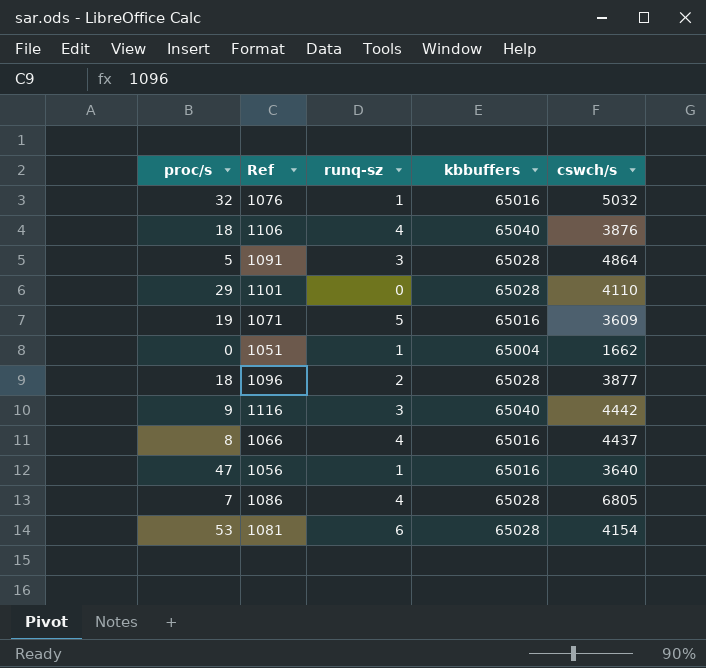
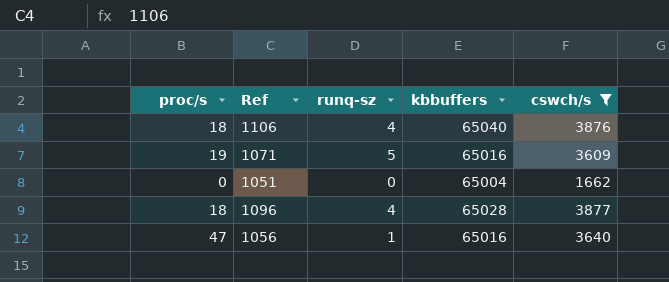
filter: none -> cswch/s <= 3877
1051 | runq-sz: 1 -> 0
1096 | runq-sz: 2 -> 4

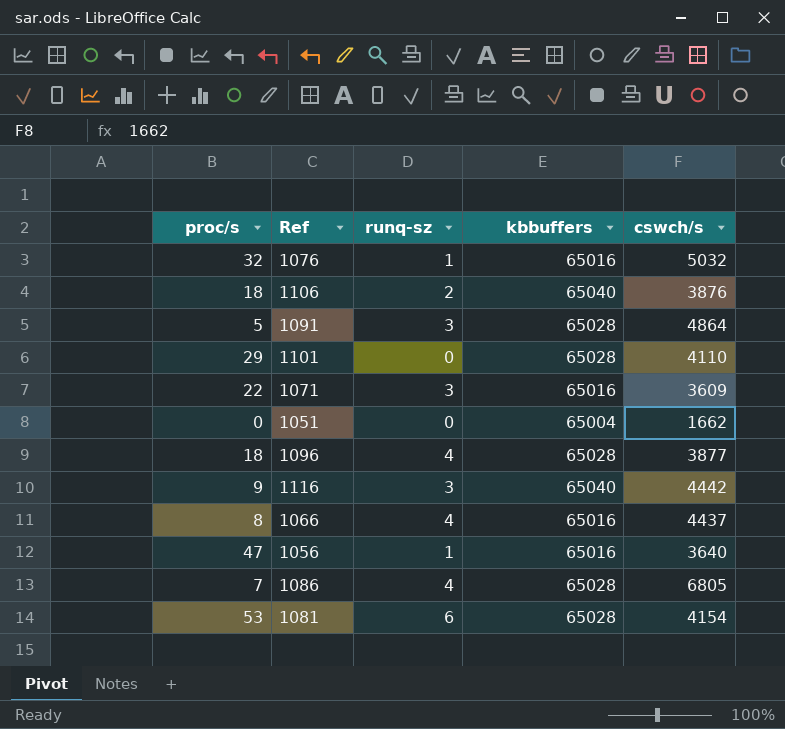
filter: cswch/s <= 3877 -> none
1106 | runq-sz: 4 -> 2
1071 | proc/s: 19 -> 22
1071 | runq-sz: 5 -> 3

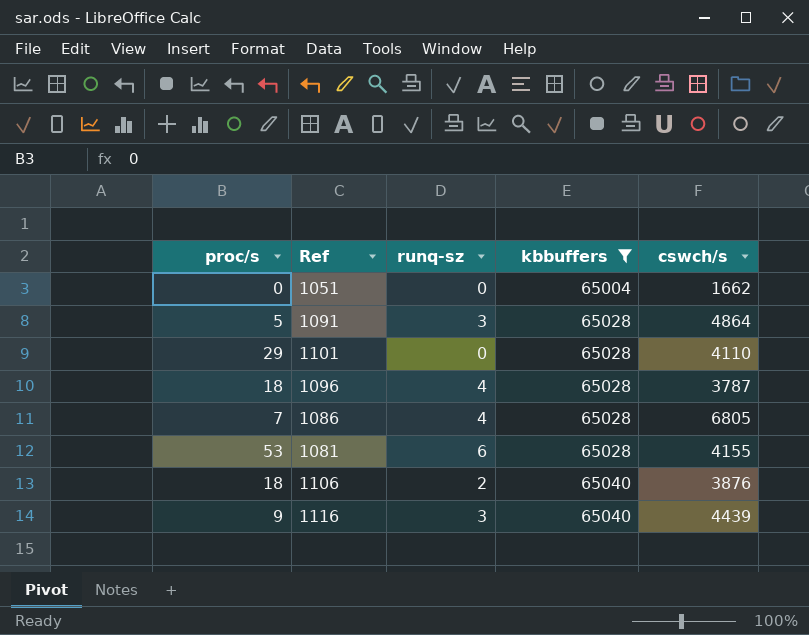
filter: none -> kbbuffers != 65016
row order: none -> kbbuffers ascending
1096 | cswch/s: 3877 -> 3787
1081 | cswch/s: 4154 -> 4155
1116 | cswch/s: 4442 -> 4439

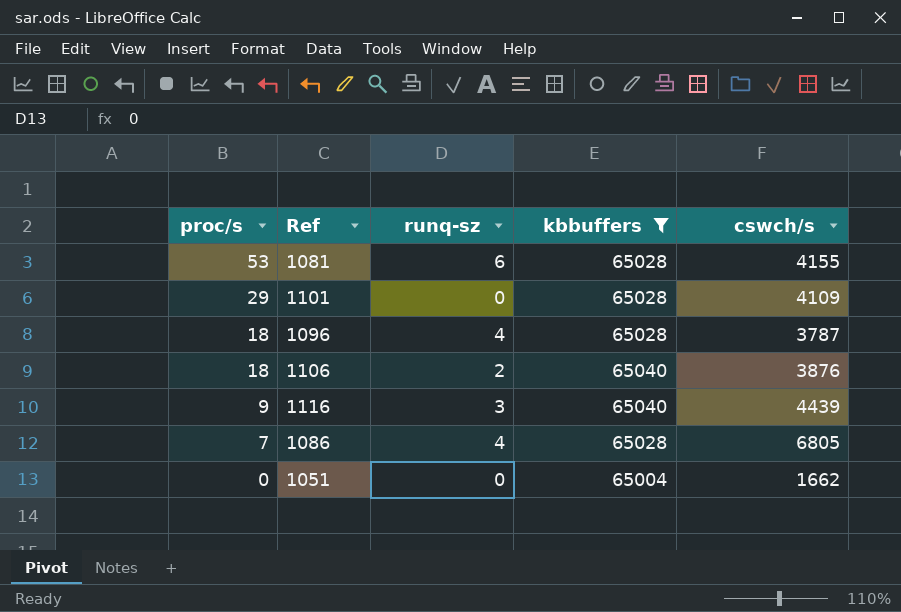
row order: kbbuffers ascending -> proc/s descending
row 1091: 5 | 3 | 65028 | 4864 -> none
1101 | cswch/s: 4110 -> 4109

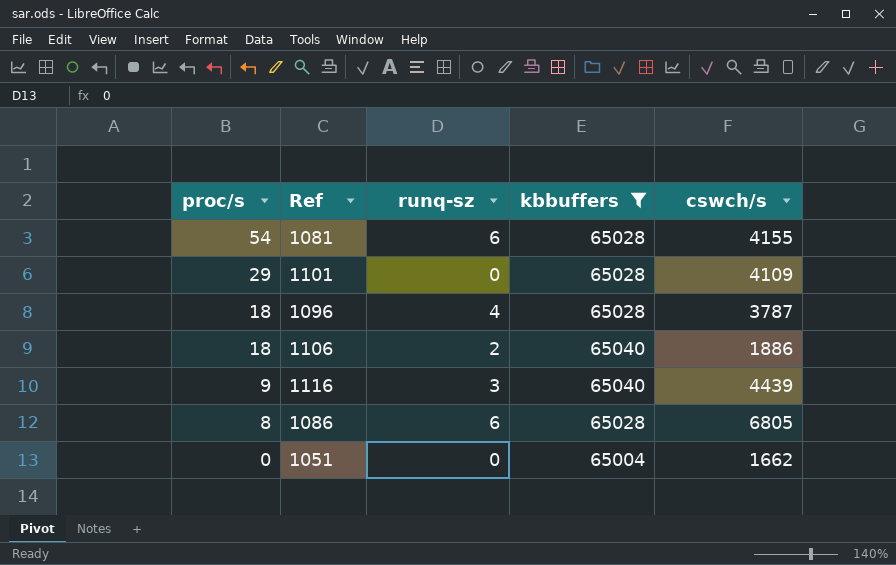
1081 | proc/s: 53 -> 54
1106 | cswch/s: 3876 -> 1886
1086 | proc/s: 7 -> 8
1086 | runq-sz: 4 -> 6

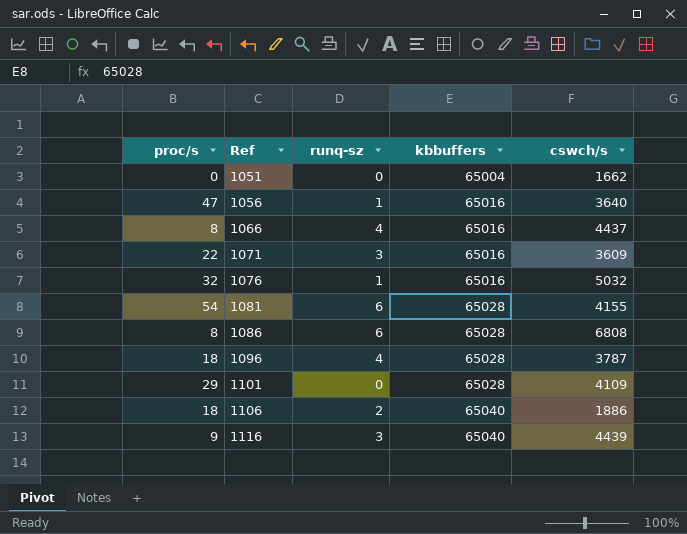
filter: kbbuffers != 65016 -> none
row order: proc/s descending -> Ref ascending
1086 | cswch/s: 6805 -> 6808

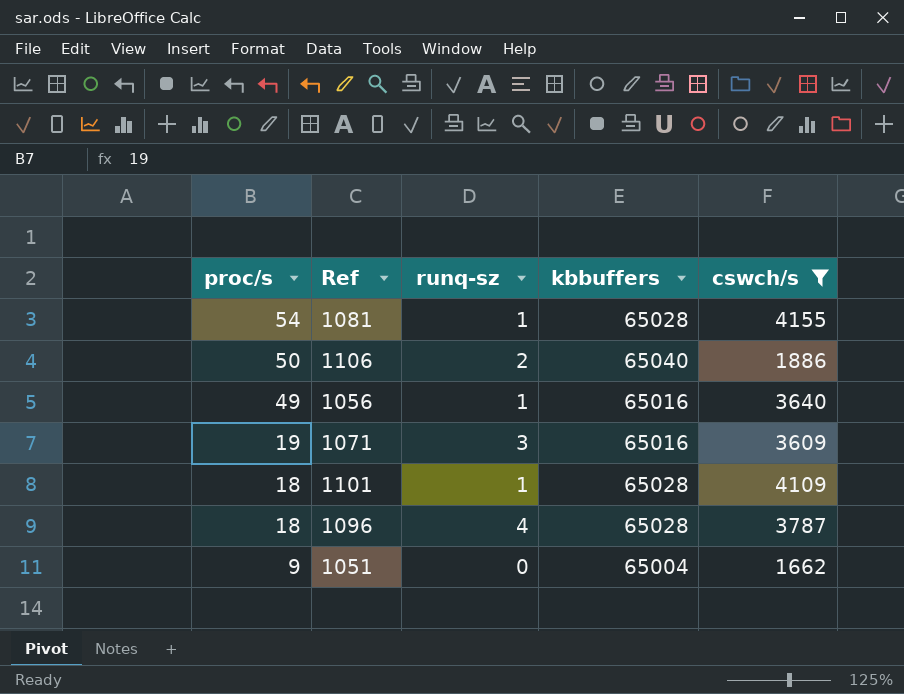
filter: none -> cswch/s <= 4155
row order: Ref ascending -> proc/s descending
1081 | runq-sz: 6 -> 1
1106 | proc/s: 18 -> 50
1056 | proc/s: 47 -> 49
1071 | proc/s: 22 -> 19
1101 | proc/s: 29 -> 18
1101 | runq-sz: 0 -> 1
1051 | proc/s: 0 -> 9

